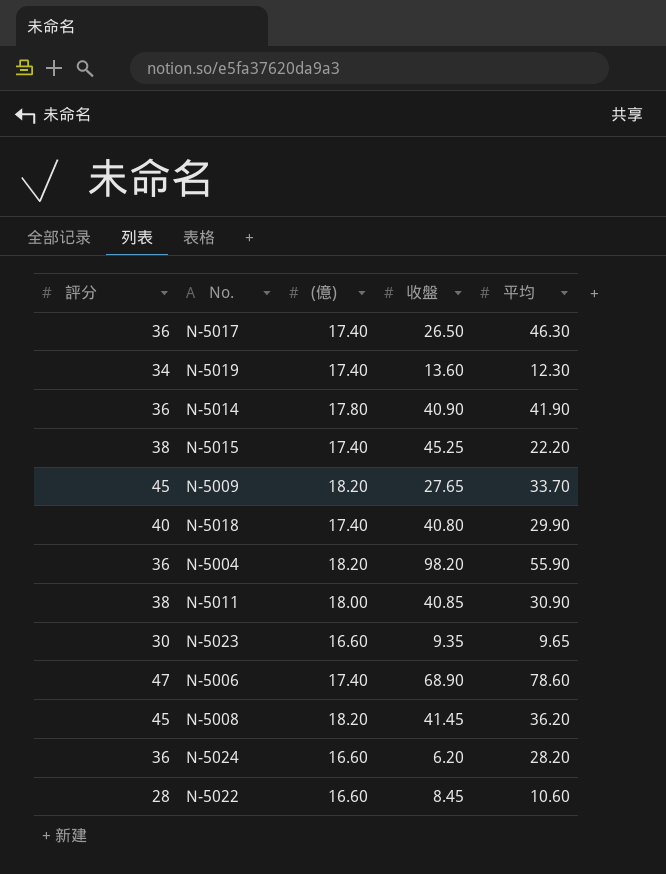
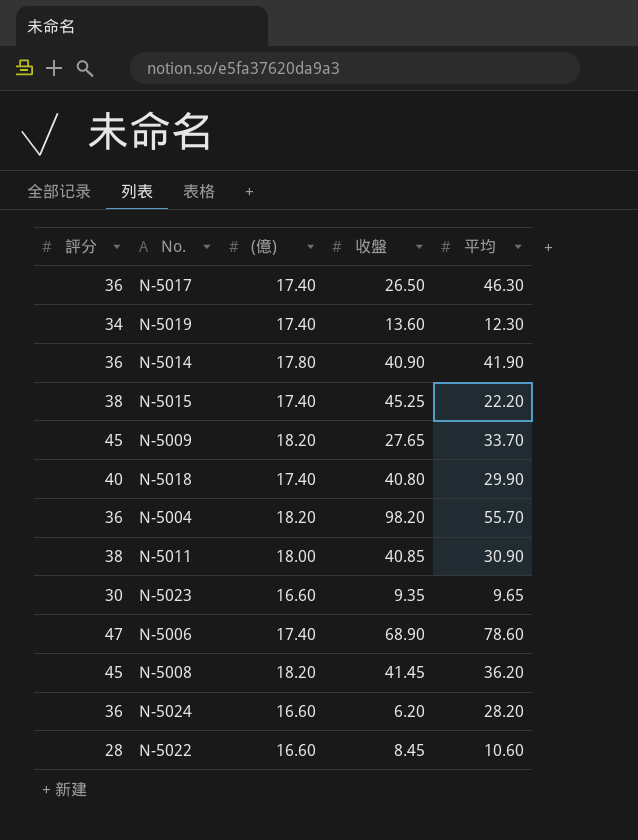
N-5004 | 平均: 55.90 -> 55.70

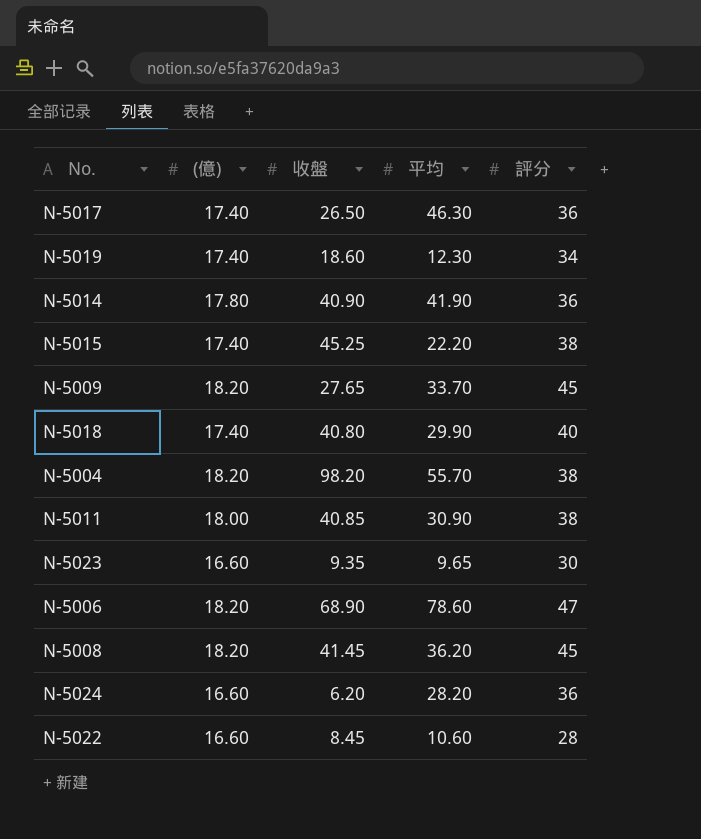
column 評分 | position: 1 -> 5
N-5019 | 收盤: 13.60 -> 18.60
N-5004 | 評分: 36 -> 38
N-5006 | (億): 17.40 -> 18.20

